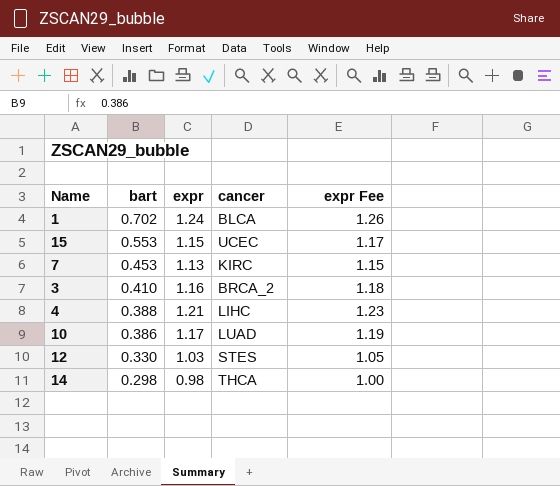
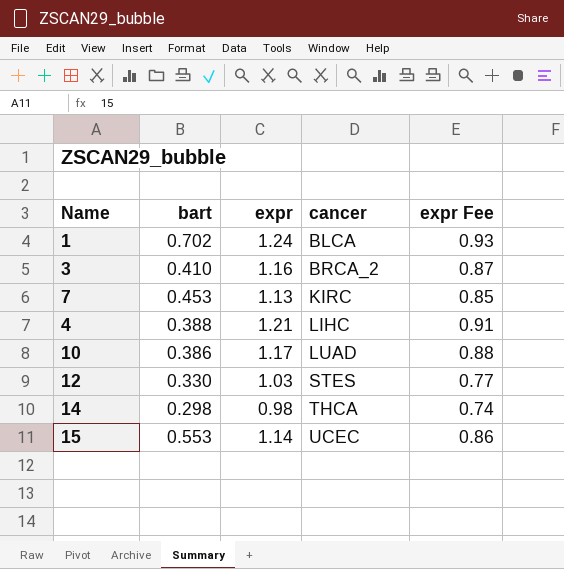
row order: bart descending -> cancer ascending
column expr Fee | formula: [expr] * 1.02 -> [expr] * 0.75
15 | expr: 1.15 -> 1.14

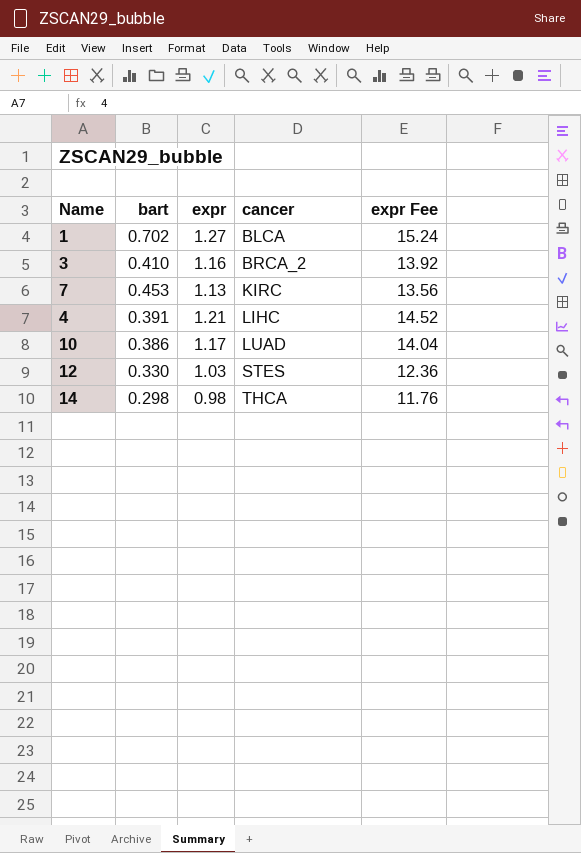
column expr Fee | formula: [expr] * 0.75 -> [expr] * 12
row 15: 0.553 | 1.14 | UCEC | 0.86 -> none
1 | expr: 1.24 -> 1.27
4 | bart: 0.388 -> 0.391

